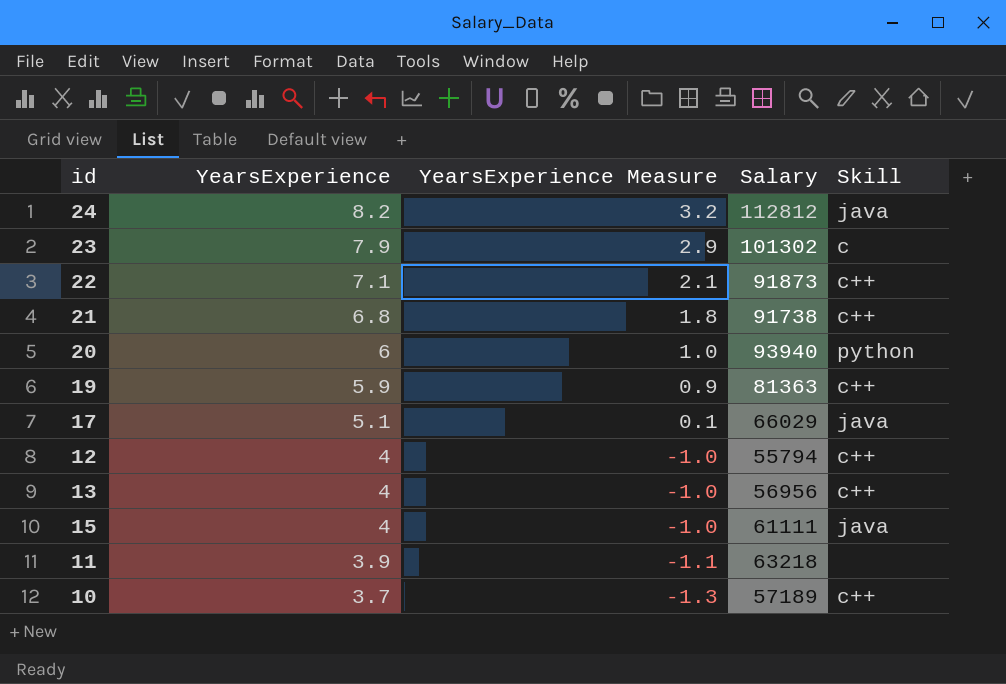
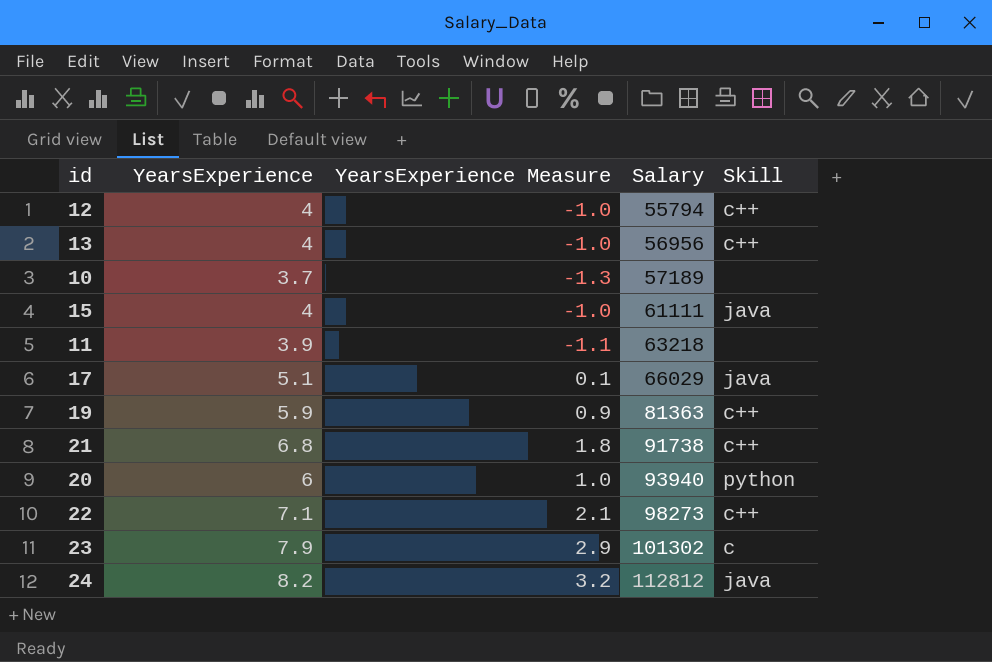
row order: YearsExperience descending -> Salary ascending
10 | Skill: c++ -> none
22 | Salary: 91873 -> 98273

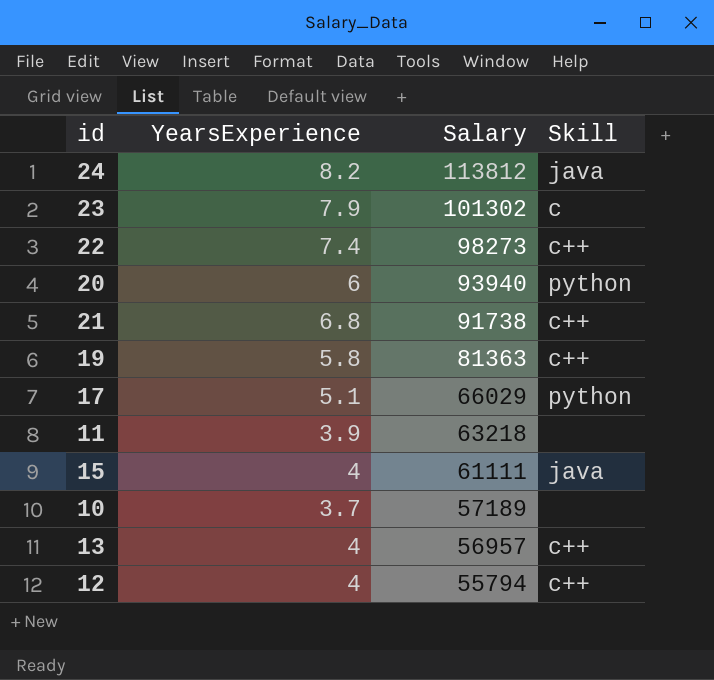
row order: Salary ascending -> Salary descending
column YearsExperience Measure | formula: [YearsExperience] - 5 -> none
24 | Salary: 112812 -> 113812
22 | YearsExperience: 7.1 -> 7.4
19 | YearsExperience: 5.9 -> 5.8
17 | Skill: java -> python
13 | Salary: 56956 -> 56957

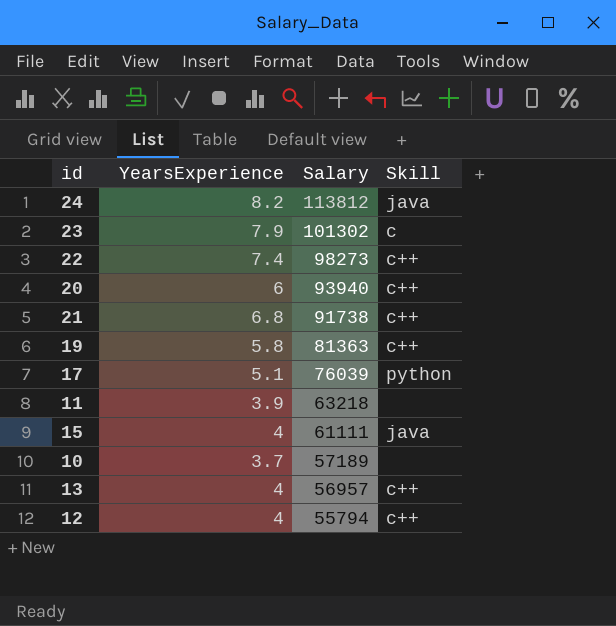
20 | Skill: python -> c++
17 | Salary: 66029 -> 76039

